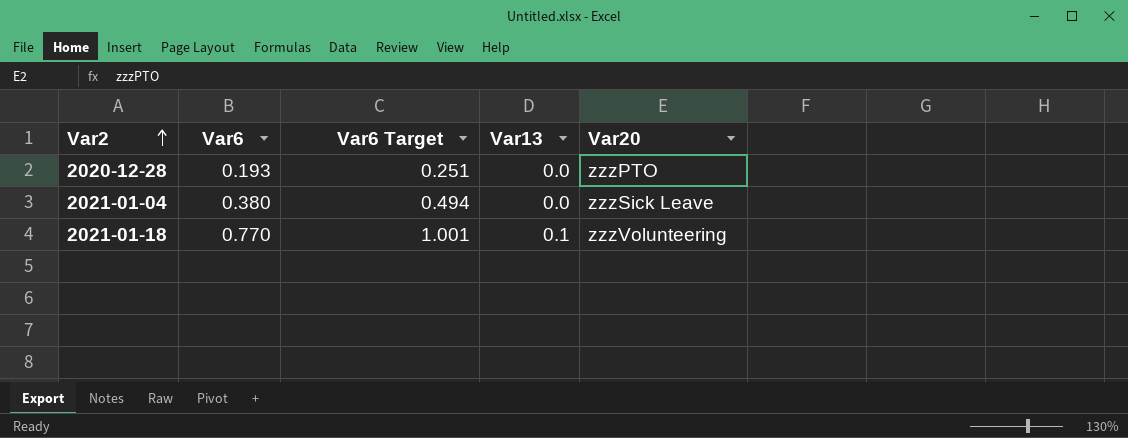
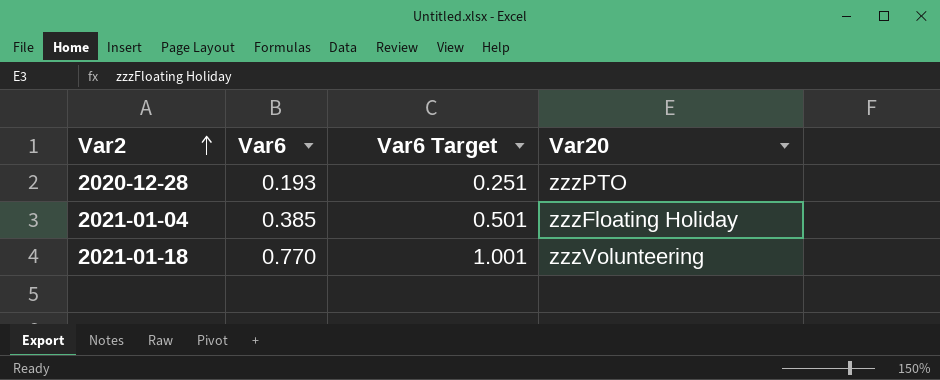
column Var13 | position: 4 -> none
2021-01-04 | Var6: 0.380 -> 0.385
2021-01-04 | Var6 Target: 0.494 -> 0.501
2021-01-04 | Var20: zzzSick Leave -> zzzFloating Holiday

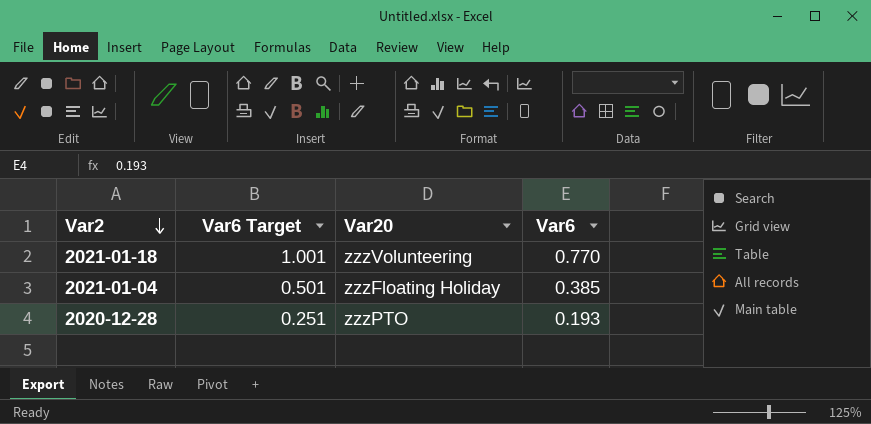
row order: Var2 ascending -> Var2 descending
column Var6 | position: 2 -> 4

